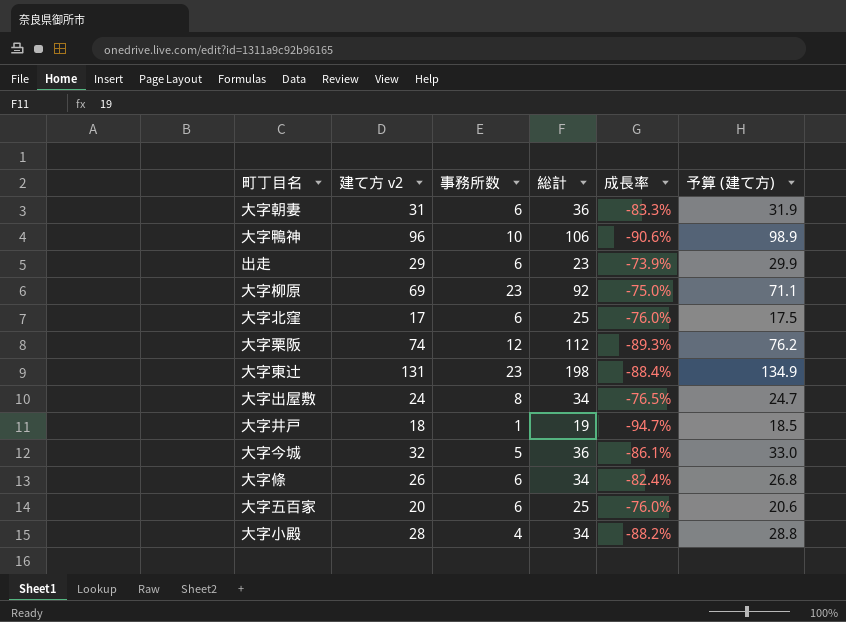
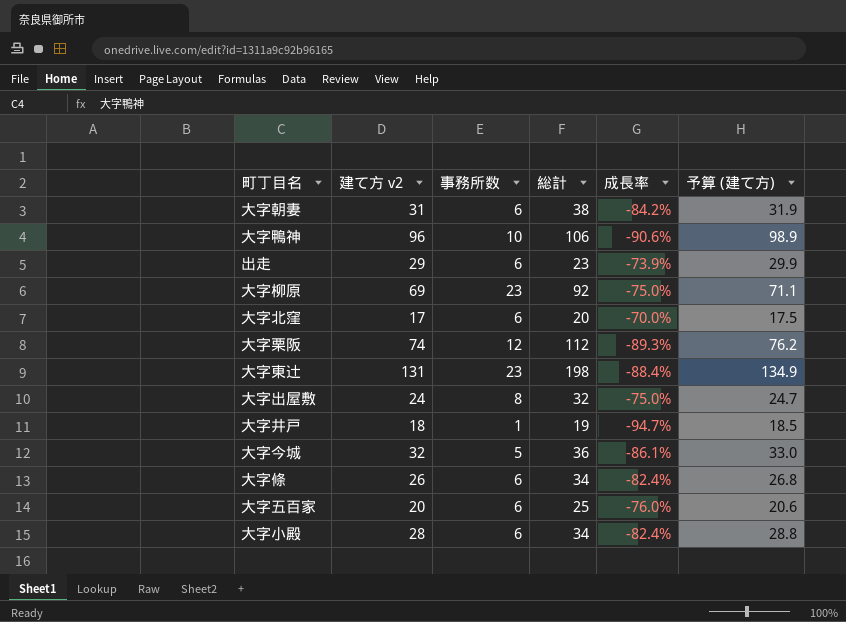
大字朝妻 | 総計: 36 -> 38
大字朝妻 | 成長率: -83.3% -> -84.2%
大字北窪 | 総計: 25 -> 20
大字北窪 | 成長率: -76.0% -> -70.0%
大字出屋敷 | 総計: 34 -> 32
大字出屋敷 | 成長率: -76.5% -> -75.0%
大字小殿 | 事務所数: 4 -> 6
大字小殿 | 成長率: -88.2% -> -82.4%

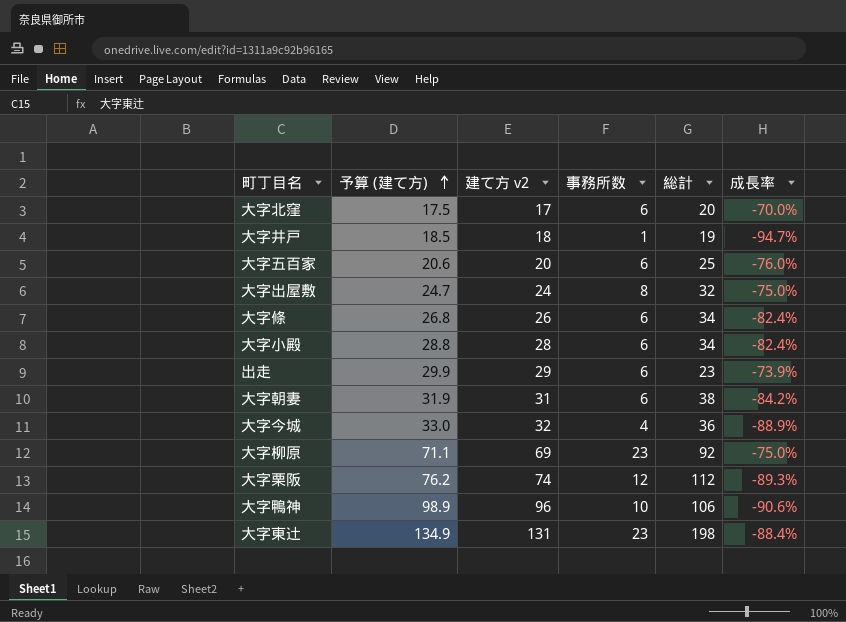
row order: none -> 予算 (建て方) ascending
column 予算 (建て方) | position: 6 -> 2
大字今城 | 事務所数: 5 -> 4
大字今城 | 成長率: -86.1% -> -88.9%

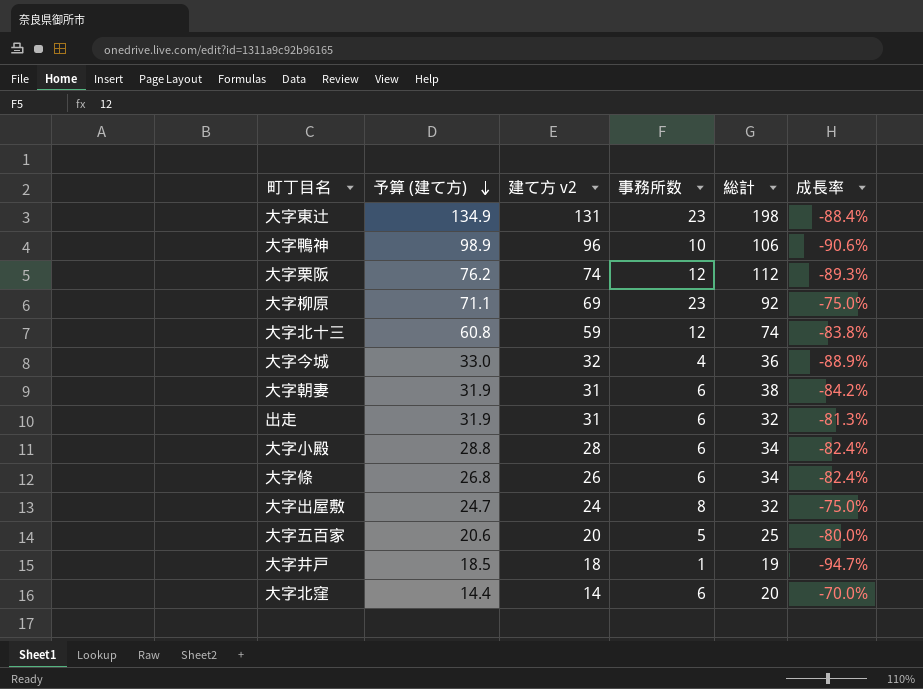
row order: 予算 (建て方) ascending -> 予算 (建て方) descending
row 大字北十三: none -> 60.8 | 59 | 12 | 74 | -83.8%
出走 | 予算 (建て方): 29.9 -> 31.9
出走 | 建て方 v2: 29 -> 31
出走 | 総計: 23 -> 32
出走 | 成長率: -73.9% -> -81.3%
大字五百家 | 事務所数: 6 -> 5
大字五百家 | 成長率: -76.0% -> -80.0%
大字北窪 | 予算 (建て方): 17.5 -> 14.4
大字北窪 | 建て方 v2: 17 -> 14

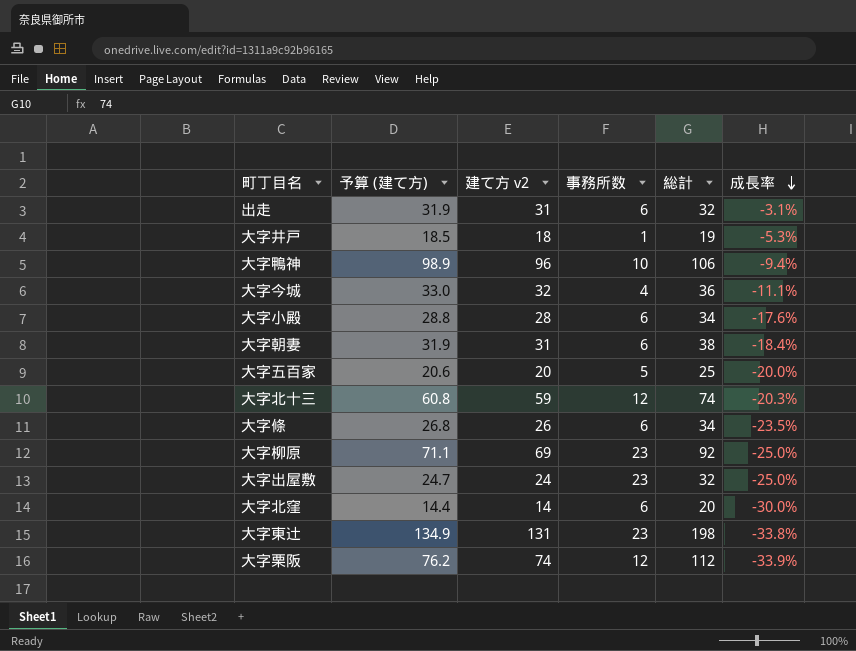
row order: 予算 (建て方) descending -> 成長率 descending
column 成長率 | formula: ([事務所数] - [総計]) / [総計] -> ([建て方 v2] - [総計]) / [総計]
大字出屋敷 | 事務所数: 8 -> 23

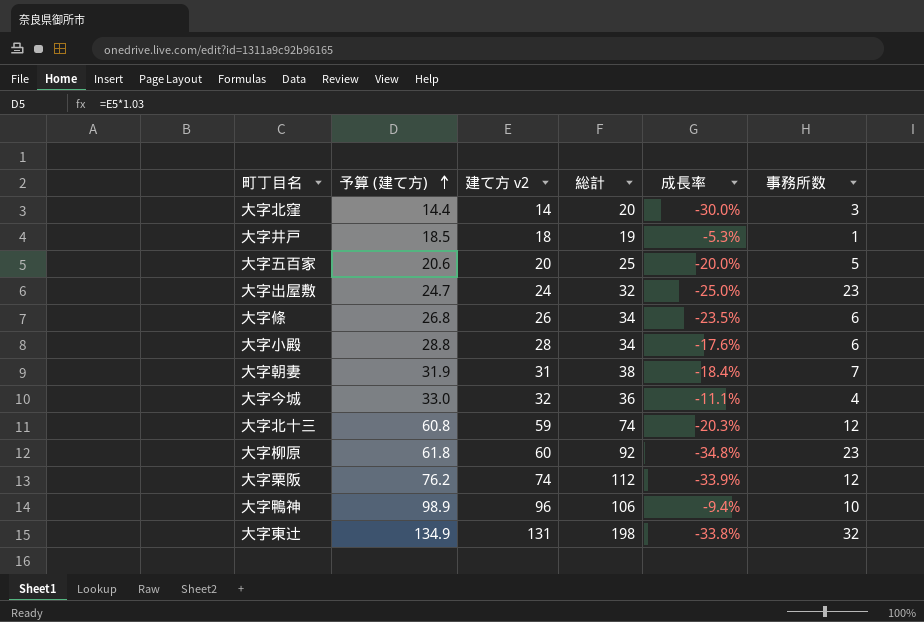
row order: 成長率 descending -> 予算 (建て方) ascending
column 事務所数 | position: 4 -> 6
row 出走: 31.9 | 31 | 6 | 32 | -3.1% -> none
大字北窪 | 事務所数: 6 -> 3
大字朝妻 | 事務所数: 6 -> 7
大字柳原 | 予算 (建て方): 71.1 -> 61.8
大字柳原 | 建て方 v2: 69 -> 60
大字柳原 | 成長率: -25.0% -> -34.8%
大字東辻 | 事務所数: 23 -> 32

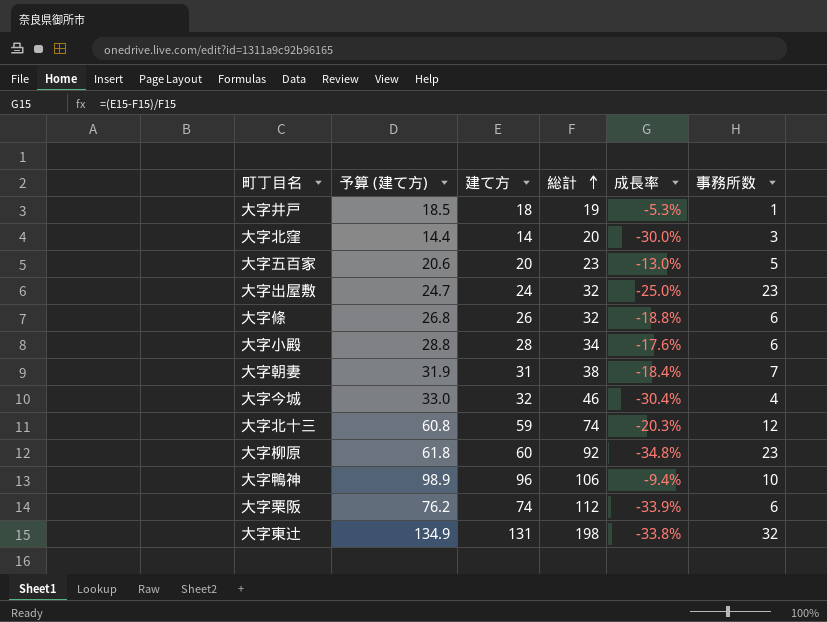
row order: 予算 (建て方) ascending -> 総計 ascending
column name: 建て方 v2 -> 建て方
大字五百家 | 総計: 25 -> 23
大字五百家 | 成長率: -20.0% -> -13.0%
大字條 | 総計: 34 -> 32
大字條 | 成長率: -23.5% -> -18.8%
大字今城 | 総計: 36 -> 46
大字今城 | 成長率: -11.1% -> -30.4%
大字栗阪 | 事務所数: 12 -> 6

